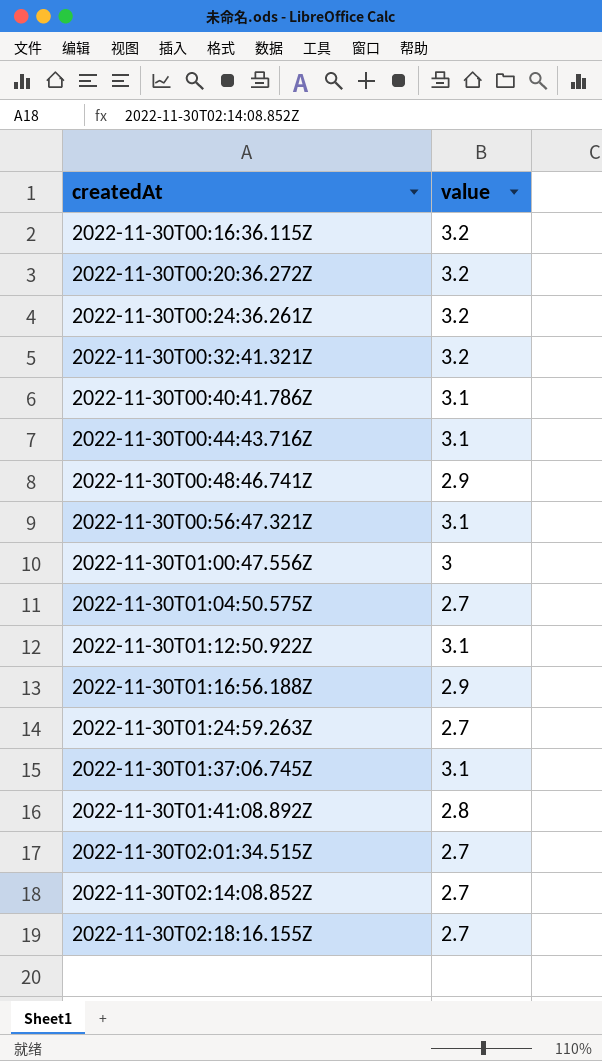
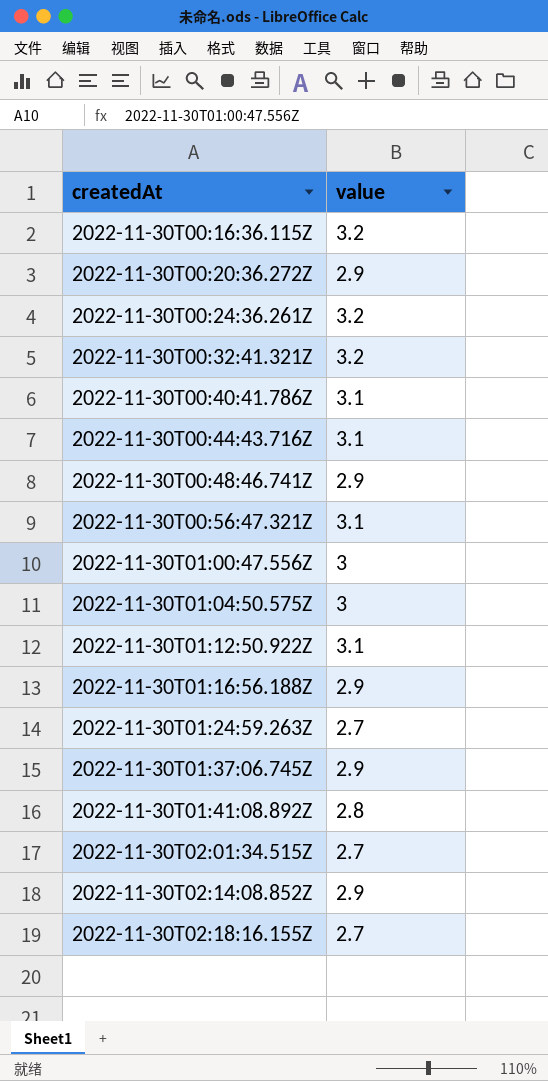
2022-11-30T00:20:36.272Z | value: 3.2 -> 2.9
2022-11-30T01:04:50.575Z | value: 2.7 -> 3
2022-11-30T01:37:06.745Z | value: 3.1 -> 2.9
2022-11-30T02:14:08.852Z | value: 2.7 -> 2.9

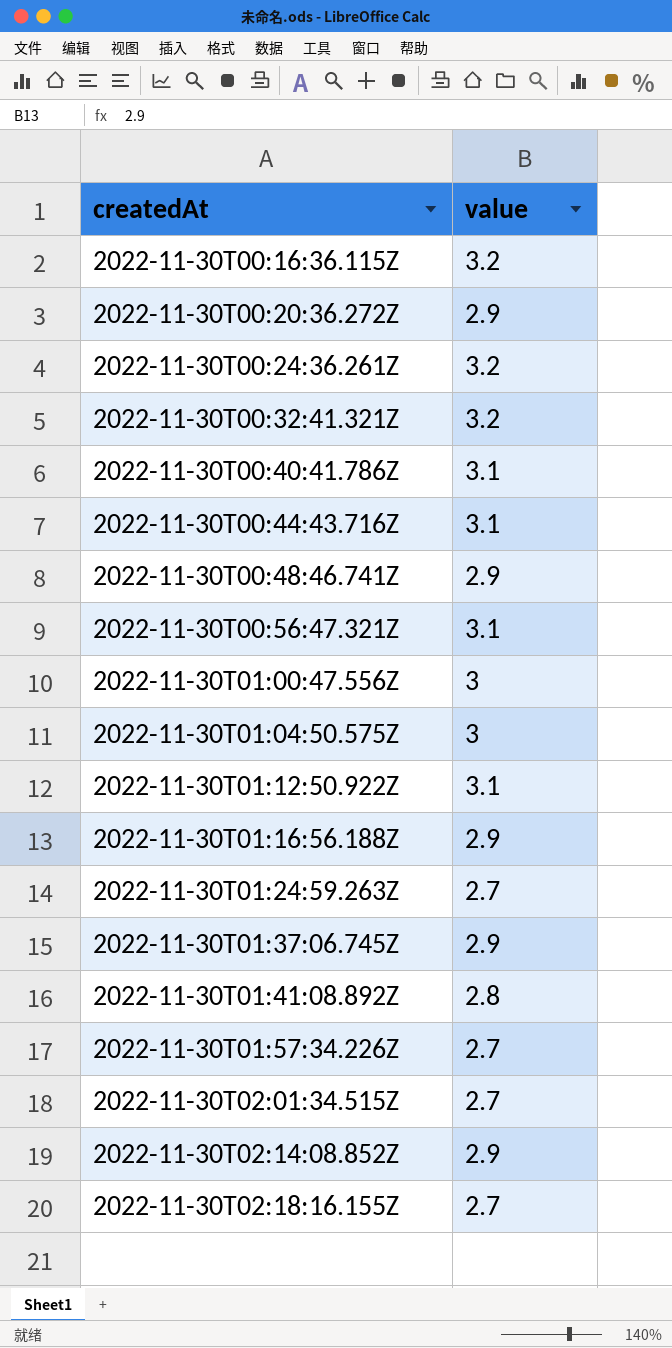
row 2022-11-30T01:57:34.226Z: none -> 2.7

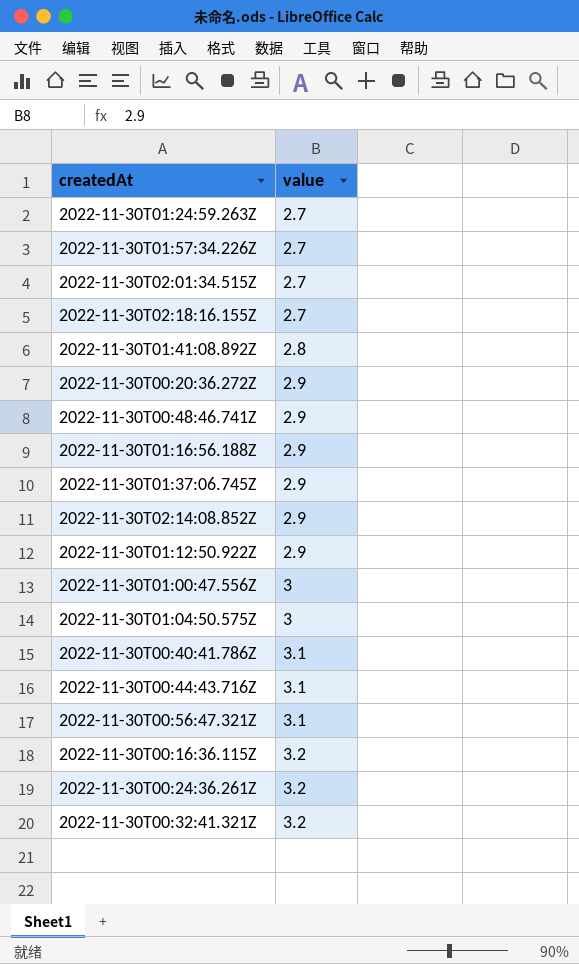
row order: createdAt ascending -> value ascending
2022-11-30T01:12:50.922Z | value: 3.1 -> 2.9

